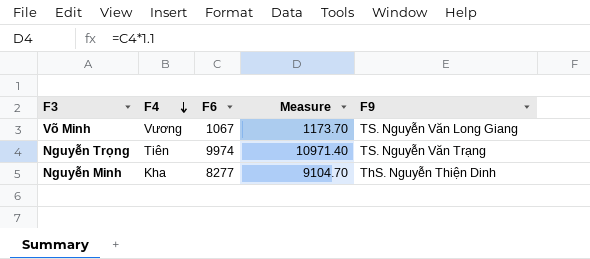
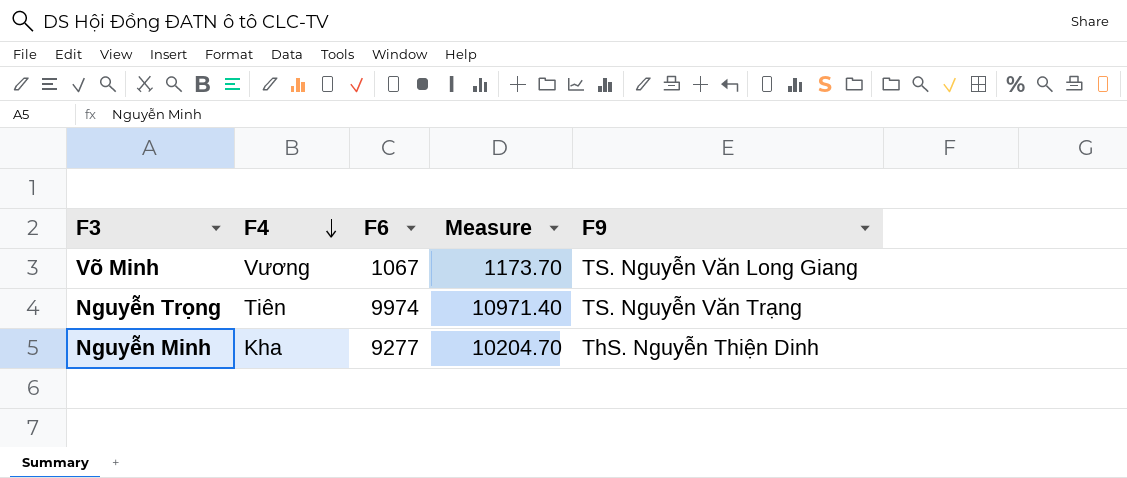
Nguyễn Minh | F6: 8277 -> 9277
Nguyễn Minh | Measure: 9104.70 -> 10204.70

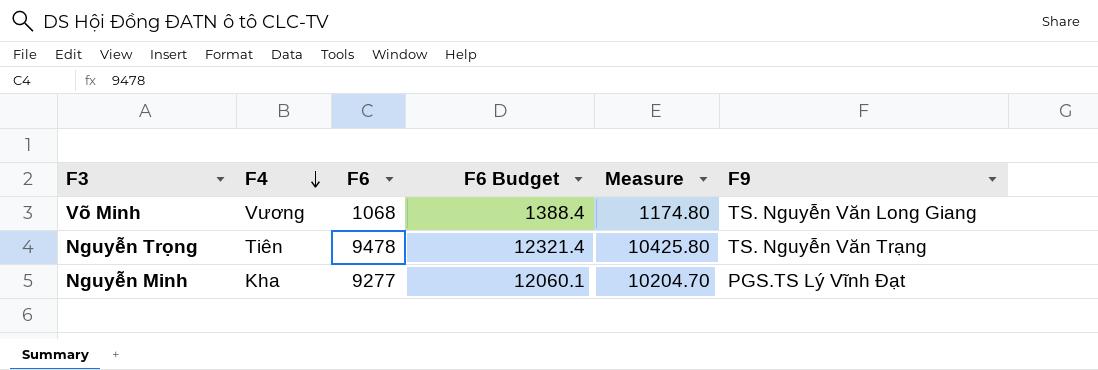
column F6 Budget | formula: none -> [F6] * 1.3
Võ Minh | F6: 1067 -> 1068
Võ Minh | Measure: 1173.70 -> 1174.80
Nguyễn Trọng | F6: 9974 -> 9478
Nguyễn Trọng | Measure: 10971.40 -> 10425.80
Nguyễn Minh | F9: ThS. Nguyễn Thiện Dinh -> PGS.TS Lý Vĩnh Đạt

